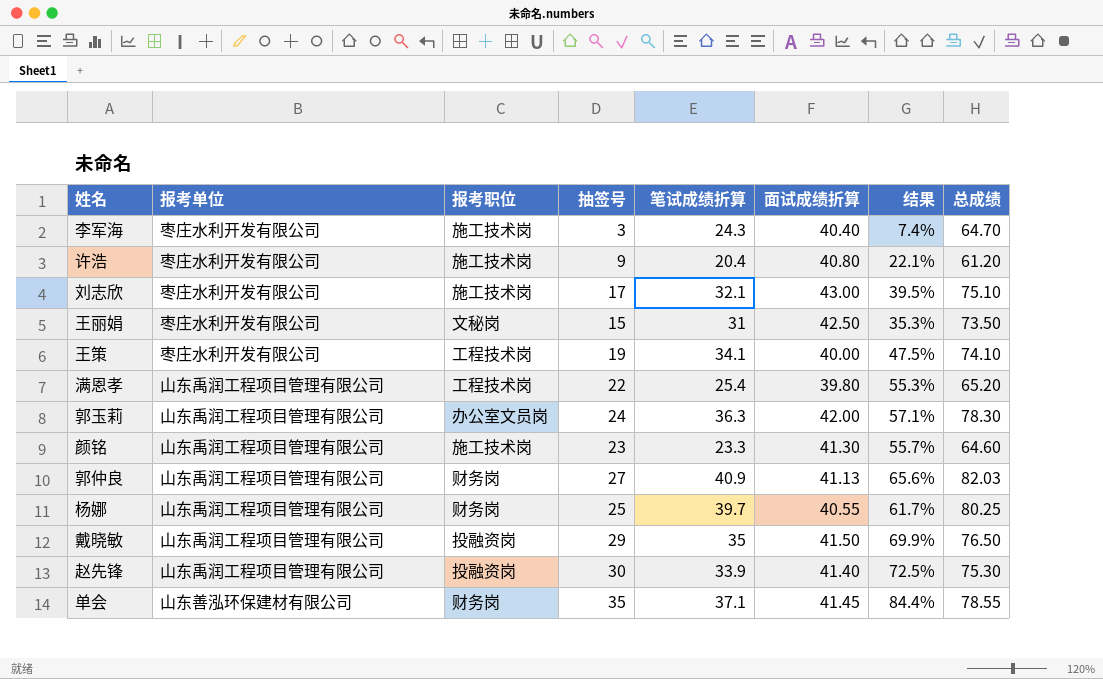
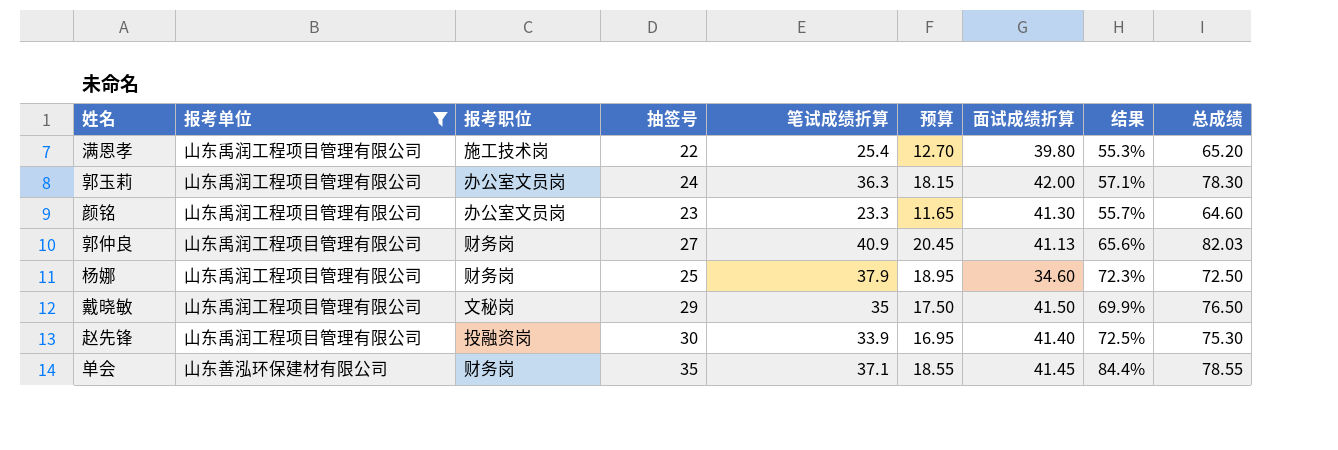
filter: none -> 报考单位 != 枣庄水利开发有限公司
column 预算 | formula: none -> [笔试成绩折算] * 0.5
满恩孝 | 报考职位: 工程技术岗 -> 施工技术岗
颜铭 | 报考职位: 施工技术岗 -> 办公室文员岗
杨娜 | 笔试成绩折算: 39.7 -> 37.9
杨娜 | 面试成绩折算: 40.55 -> 34.60
杨娜 | 结果: 61.7% -> 72.3%
杨娜 | 总成绩: 80.25 -> 72.50
戴晓敏 | 报考职位: 投融资岗 -> 文秘岗

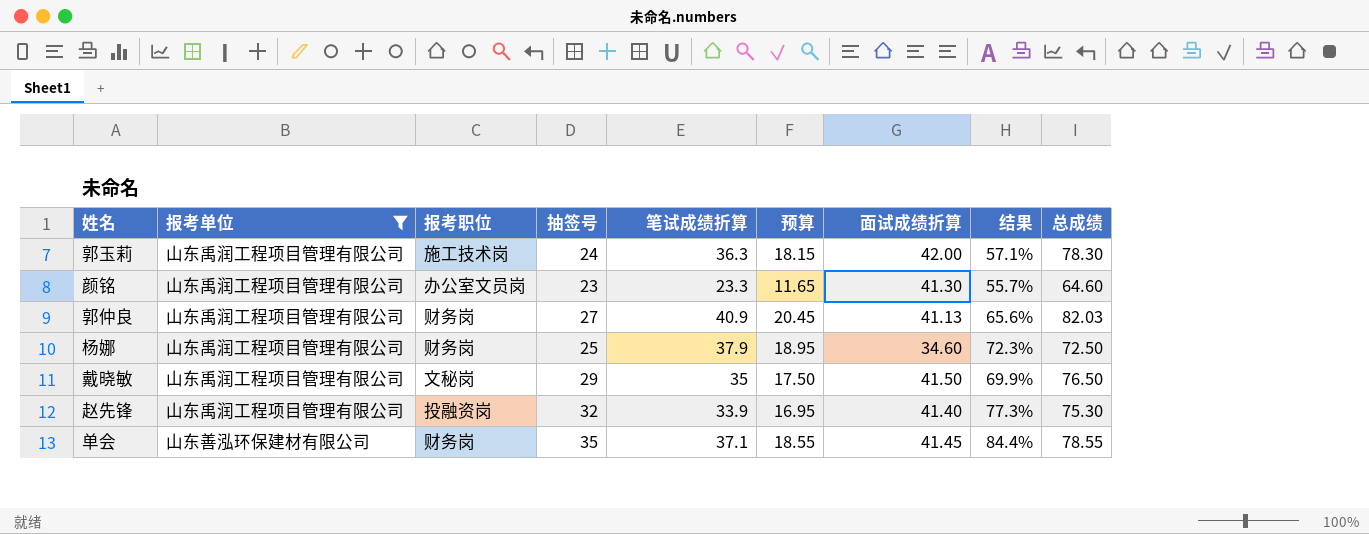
row 满恩孝: 山东禹润工程项目管理有限公司 | 施工技术岗 | 22 | 25.4 | 12.70 | 39.80 | 55.3% | 65.20 -> none
郭玉莉 | 报考职位: 办公室文员岗 -> 施工技术岗
赵先锋 | 抽签号: 30 -> 32
赵先锋 | 结果: 72.5% -> 77.3%

